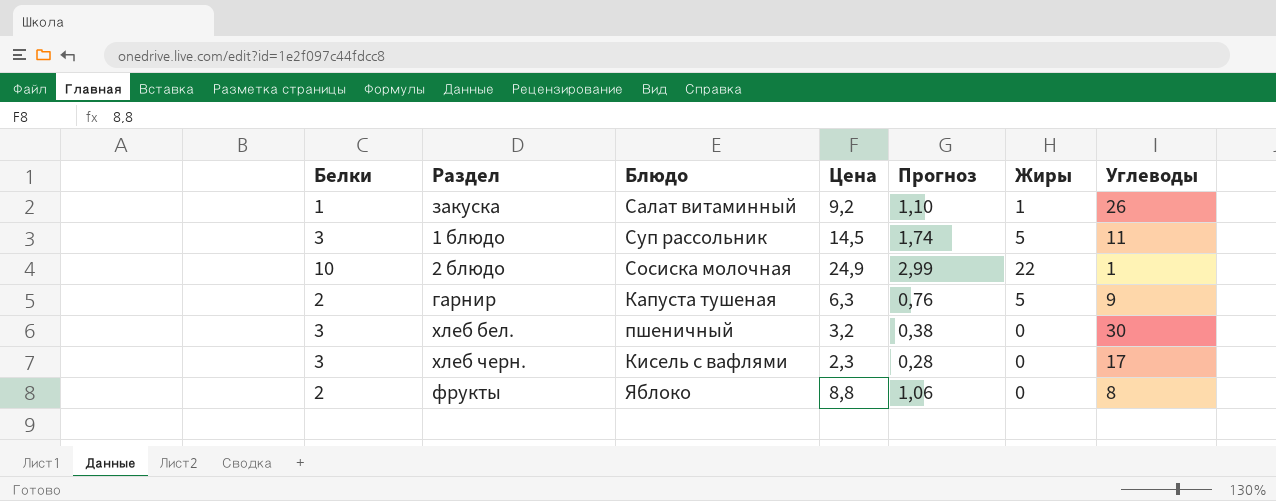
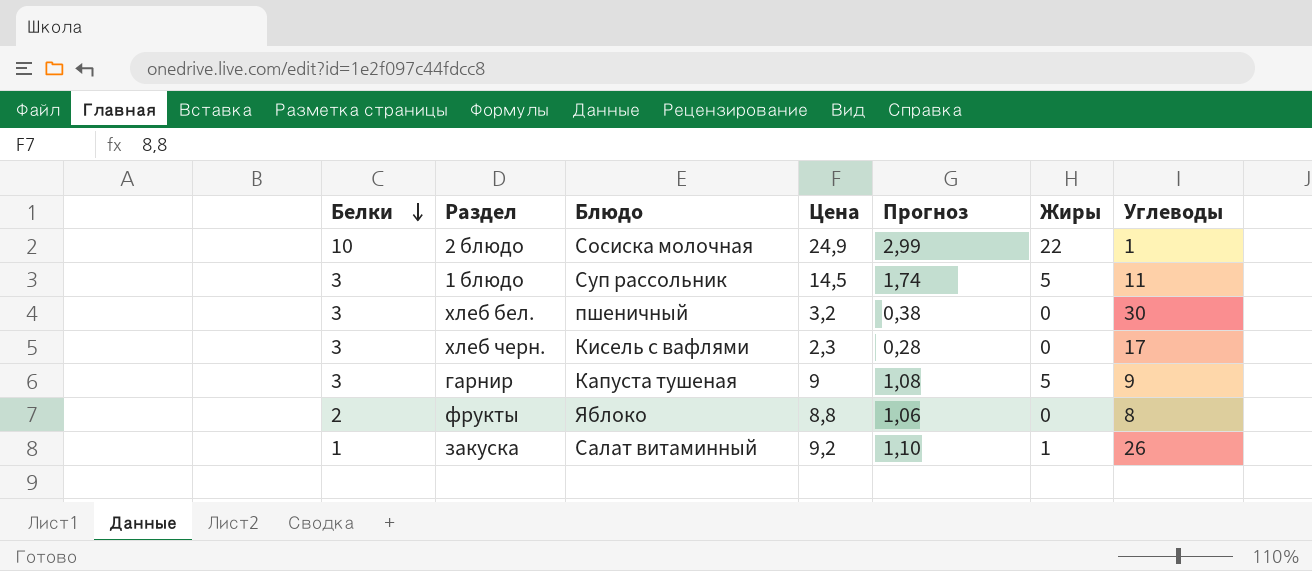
row order: none -> Белки descending
гарнир | Белки: 2 -> 3
гарнир | Цена: 6,3 -> 9
гарнир | Прогноз: 0,76 -> 1,08

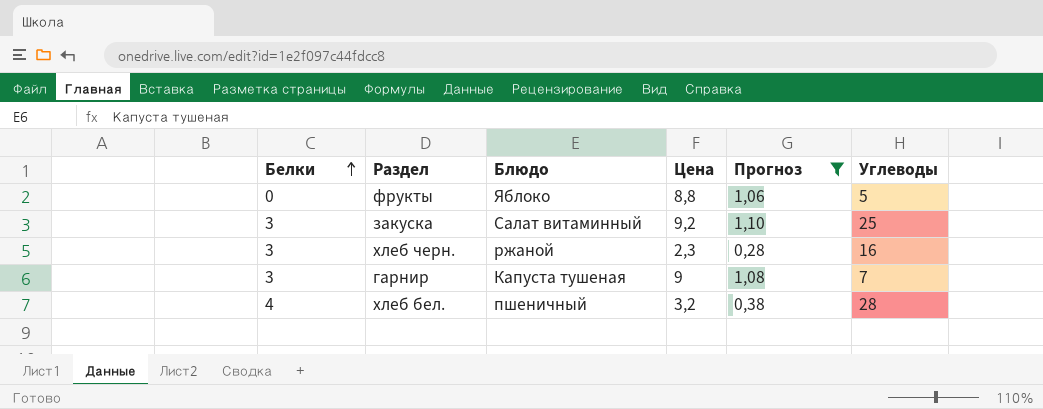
filter: none -> Прогноз <= 1,10
row order: Белки descending -> Белки ascending
column Жиры | position: 6 -> none
фрукты | Белки: 2 -> 0
фрукты | Углеводы: 8 -> 5
закуска | Белки: 1 -> 3
закуска | Углеводы: 26 -> 25
хлеб черн. | Блюдо: Кисель с вафлями -> ржаной
хлеб черн. | Углеводы: 17 -> 16
гарнир | Углеводы: 9 -> 7
хлеб бел. | Белки: 3 -> 4
хлеб бел. | Углеводы: 30 -> 28

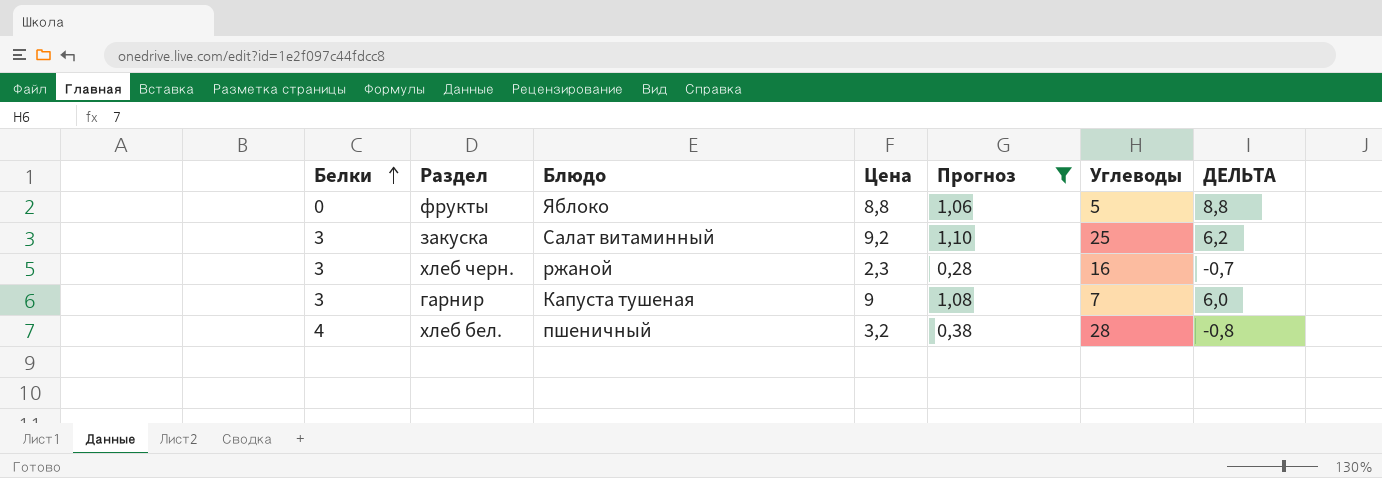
column ДЕЛЬТА | formula: none -> [Цена] - [Белки]

